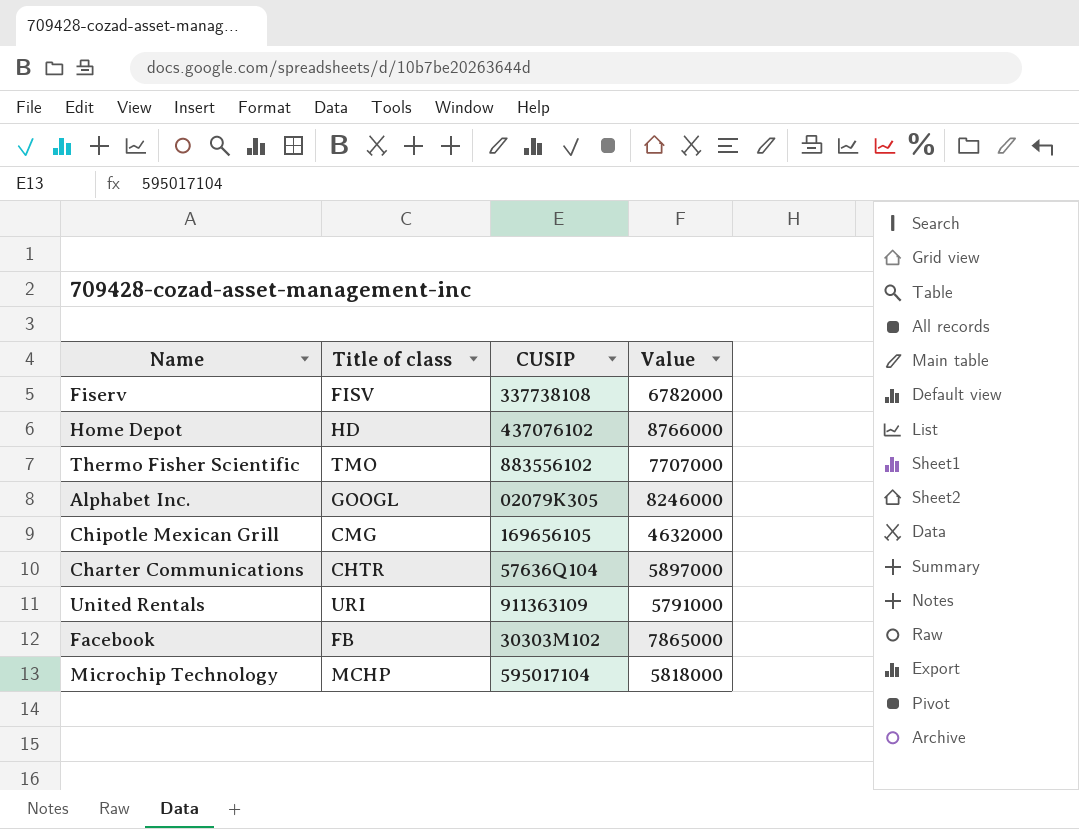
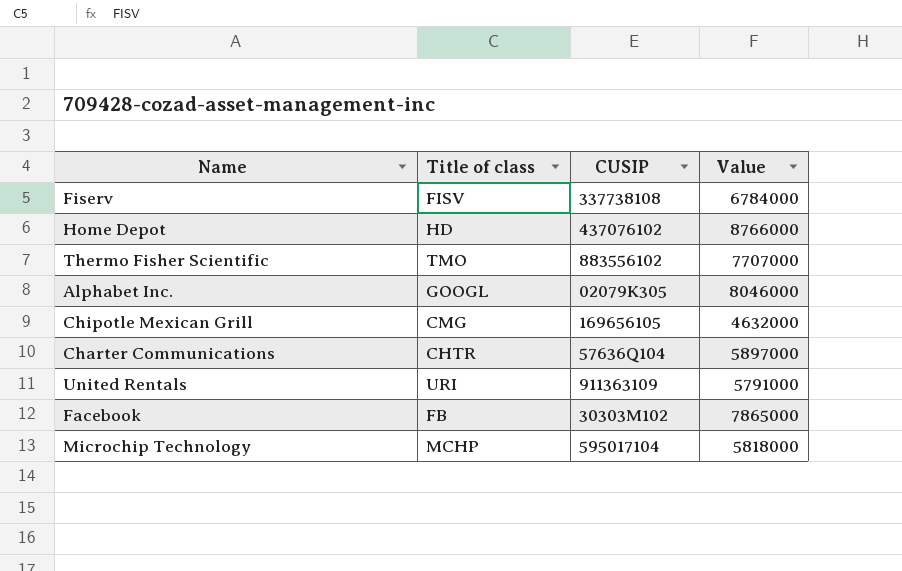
Fiserv | Value: 6782000 -> 6784000
Alphabet Inc. | Value: 8246000 -> 8046000

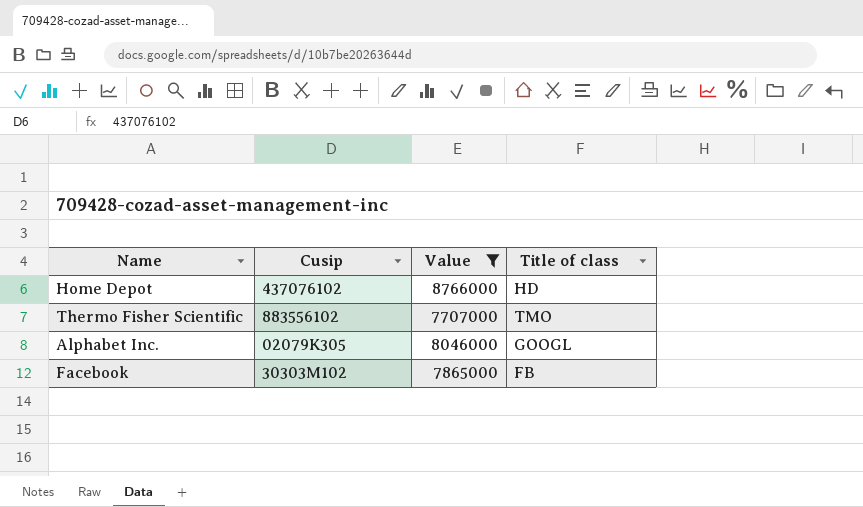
filter: none -> Value >= 7707000
column name: CUSIP -> Cusip
column Title of class | position: 2 -> 4

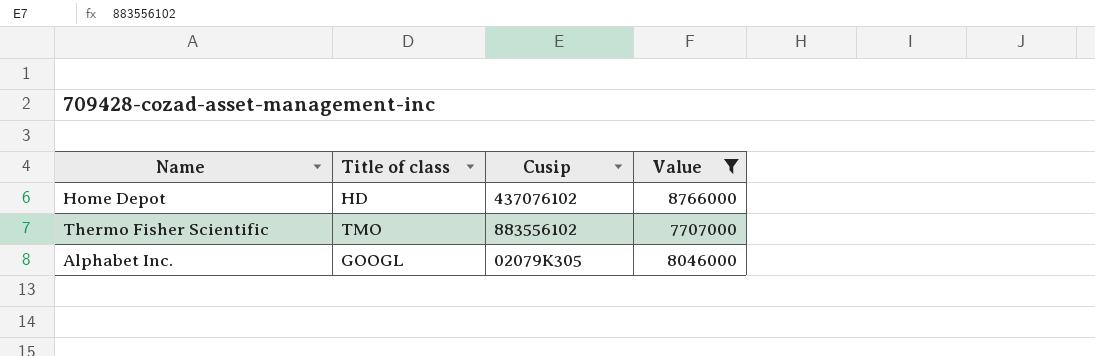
column Title of class | position: 4 -> 2
row Facebook: 30303M102 | 7865000 | FB -> none

